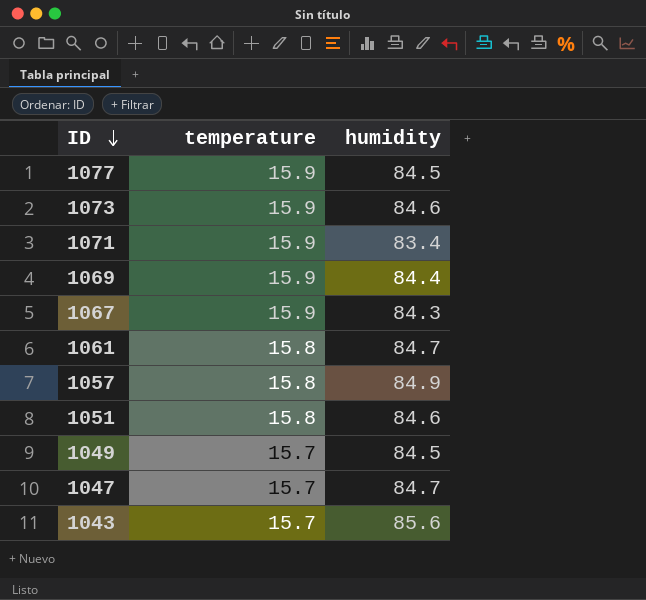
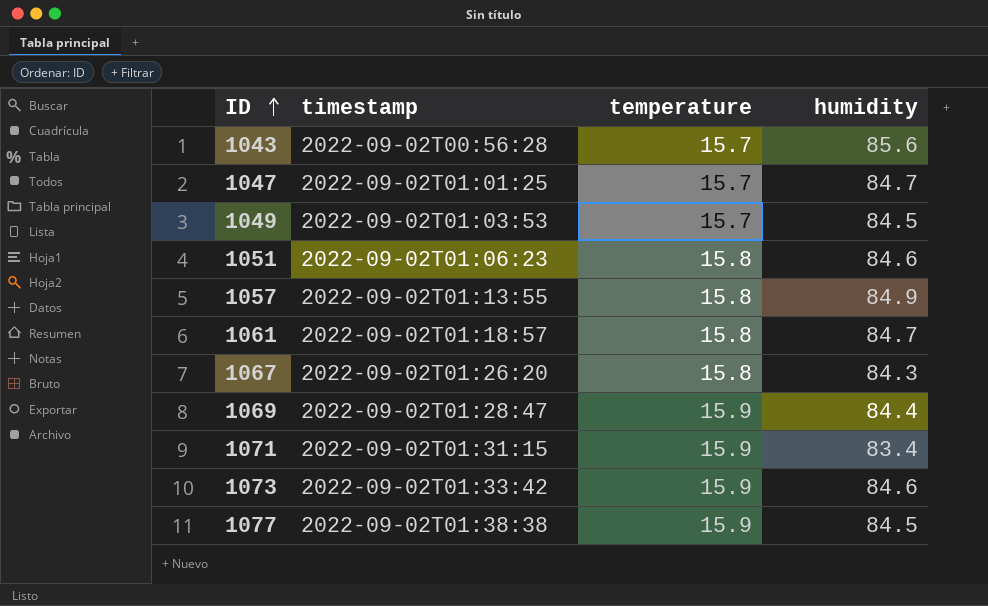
row order: ID descending -> ID ascending
column timestamp | position: none -> 2
1067 | temperature: 15.9 -> 15.8

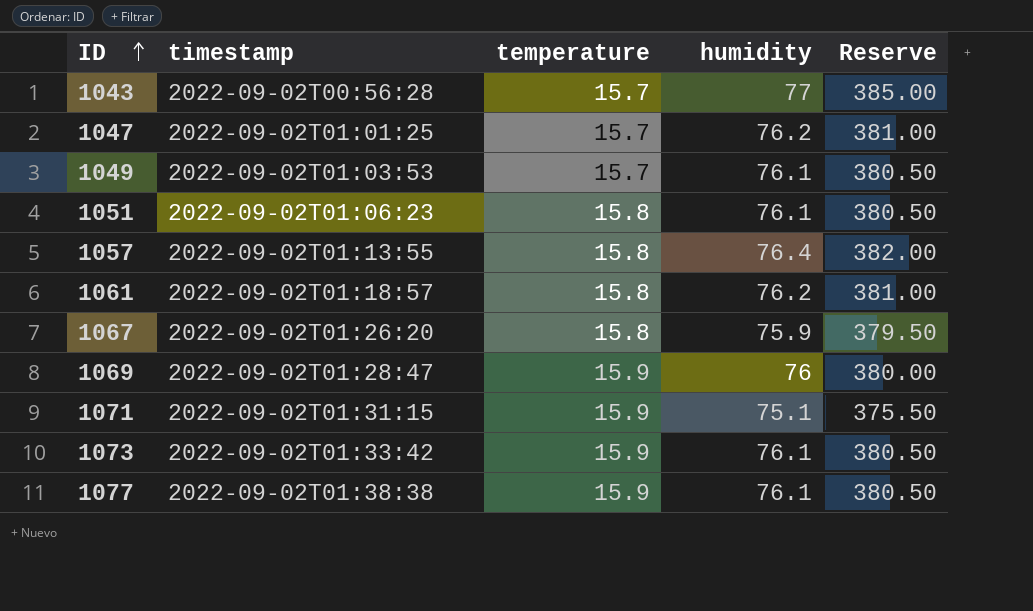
column Reserve | formula: none -> [humidity] * 5
1043 | humidity: 85.6 -> 77
1047 | humidity: 84.7 -> 76.2
1049 | humidity: 84.5 -> 76.1
1051 | humidity: 84.6 -> 76.1
1057 | humidity: 84.9 -> 76.4
1061 | humidity: 84.7 -> 76.2
1067 | humidity: 84.3 -> 75.9
1069 | humidity: 84.4 -> 76
1071 | humidity: 83.4 -> 75.1
1073 | humidity: 84.6 -> 76.1
1077 | humidity: 84.5 -> 76.1

